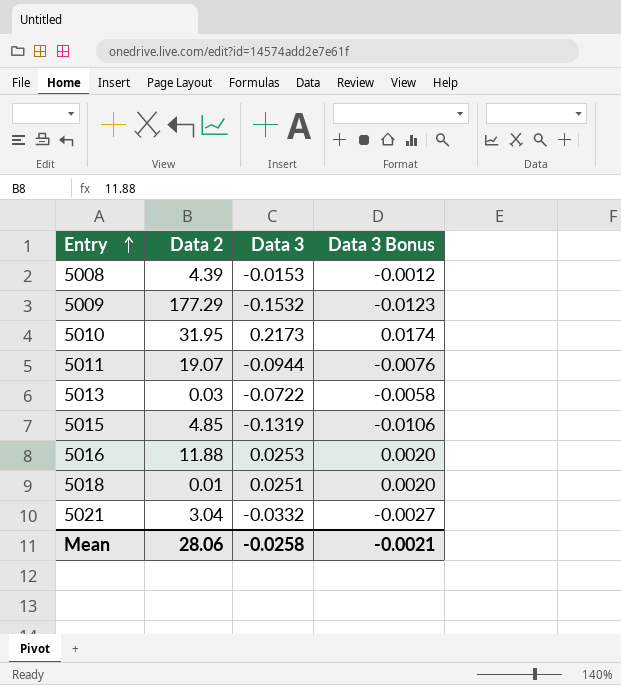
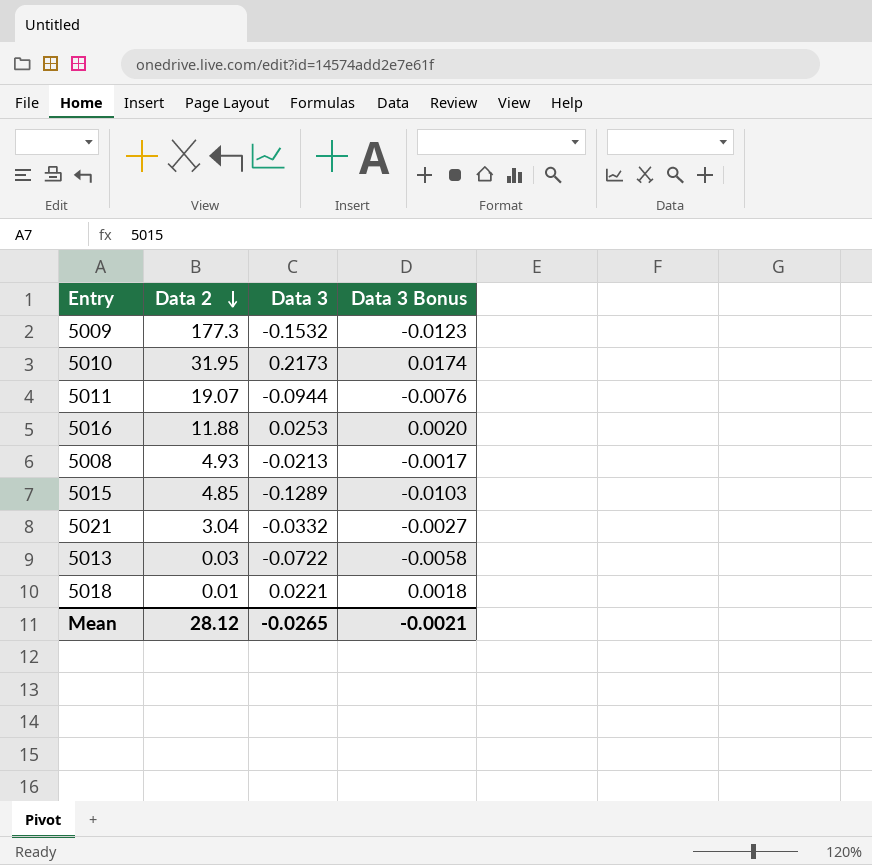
row order: Entry ascending -> Data 2 descending
5009 | Data 2: 177.29 -> 177.3
5008 | Data 2: 4.39 -> 4.93
5008 | Data 3: -0.0153 -> -0.0213
5008 | Data 3 Bonus: -0.0012 -> -0.0017
5015 | Data 3: -0.1319 -> -0.1289
5015 | Data 3 Bonus: -0.0106 -> -0.0103
5018 | Data 3: 0.0251 -> 0.0221
5018 | Data 3 Bonus: 0.0020 -> 0.0018
Mean | Data 2: 28.06 -> 28.12
Mean | Data 3: -0.0258 -> -0.0265

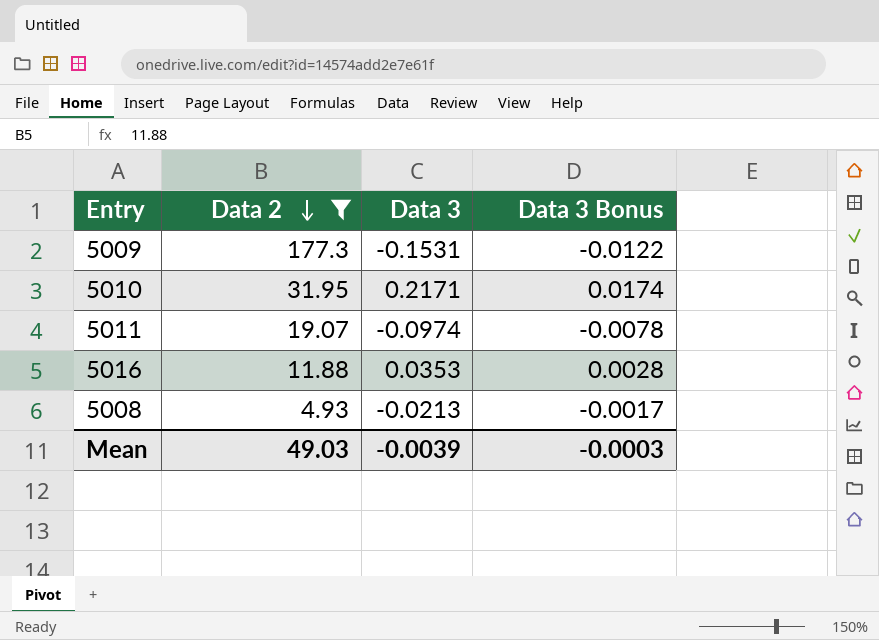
filter: none -> Data 2 >= 4.93
5009 | Data 3: -0.1532 -> -0.1531
5009 | Data 3 Bonus: -0.0123 -> -0.0122
5010 | Data 3: 0.2173 -> 0.2171
5011 | Data 3: -0.0944 -> -0.0974
5011 | Data 3 Bonus: -0.0076 -> -0.0078
5016 | Data 3: 0.0253 -> 0.0353
5016 | Data 3 Bonus: 0.0020 -> 0.0028
Mean | Data 2: 28.12 -> 49.03
Mean | Data 3: -0.0265 -> -0.0039
Mean | Data 3 Bonus: -0.0021 -> -0.0003

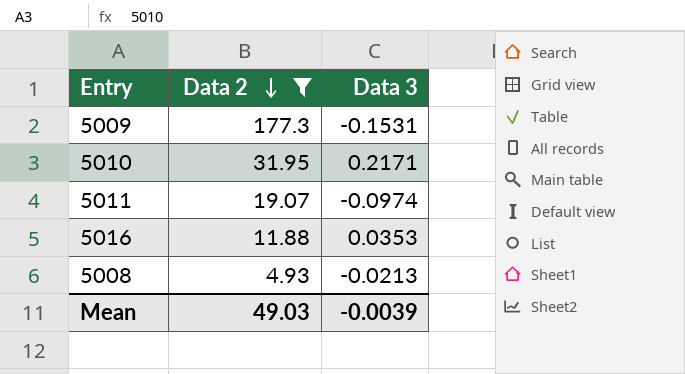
column Data 3 Bonus | formula: [Data 3] * 0.08 -> none

